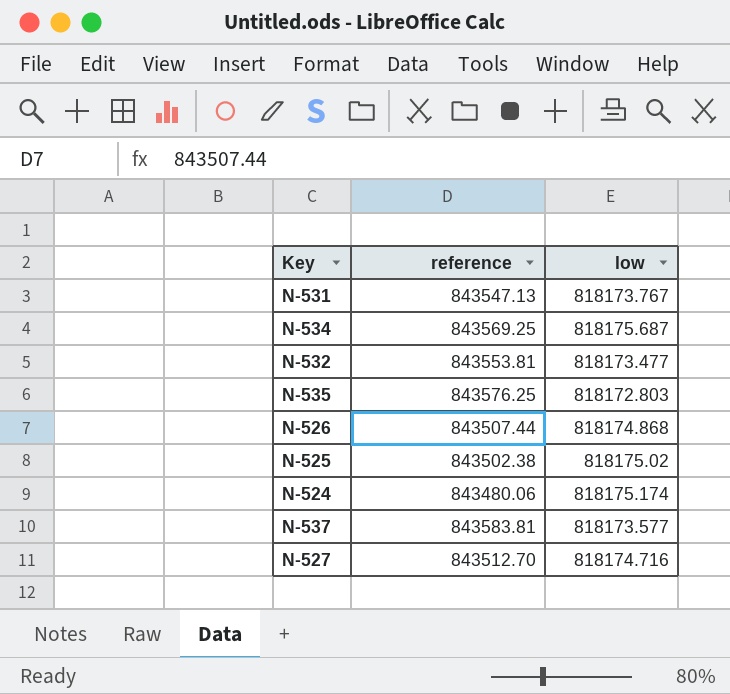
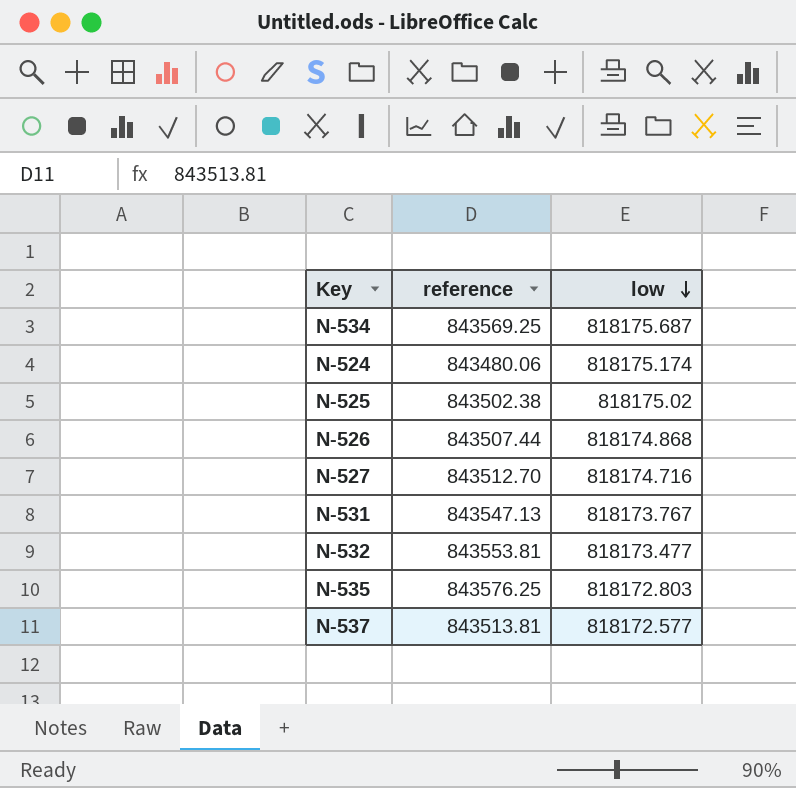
row order: none -> low descending
N-537 | reference: 843583.81 -> 843513.81
N-537 | low: 818173.577 -> 818172.577

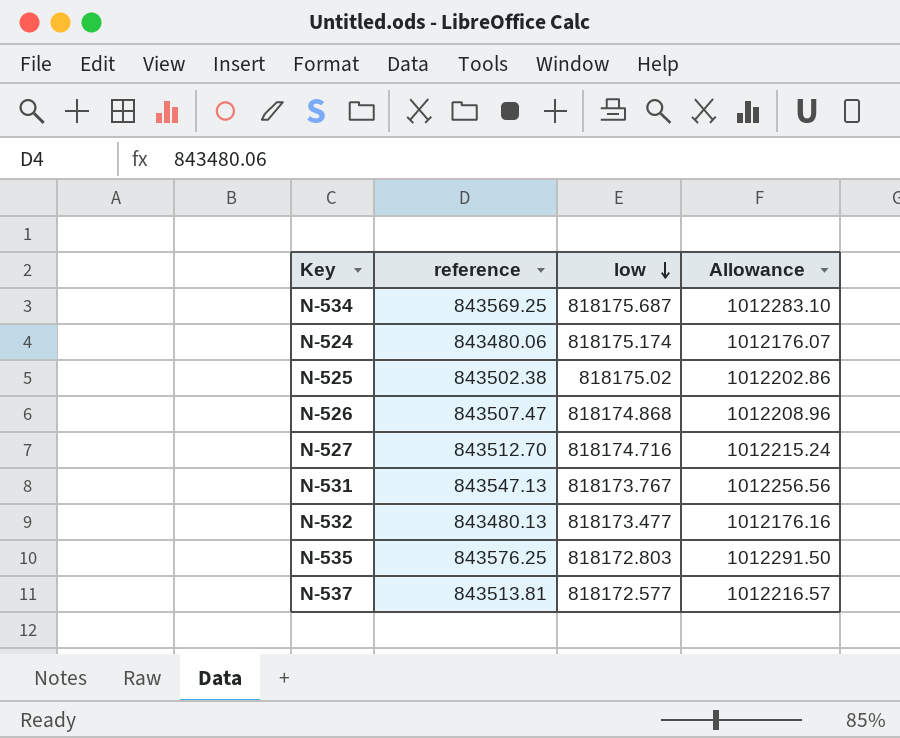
column Allowance | formula: none -> [reference] * 1.2
N-526 | reference: 843507.44 -> 843507.47
N-532 | reference: 843553.81 -> 843480.13

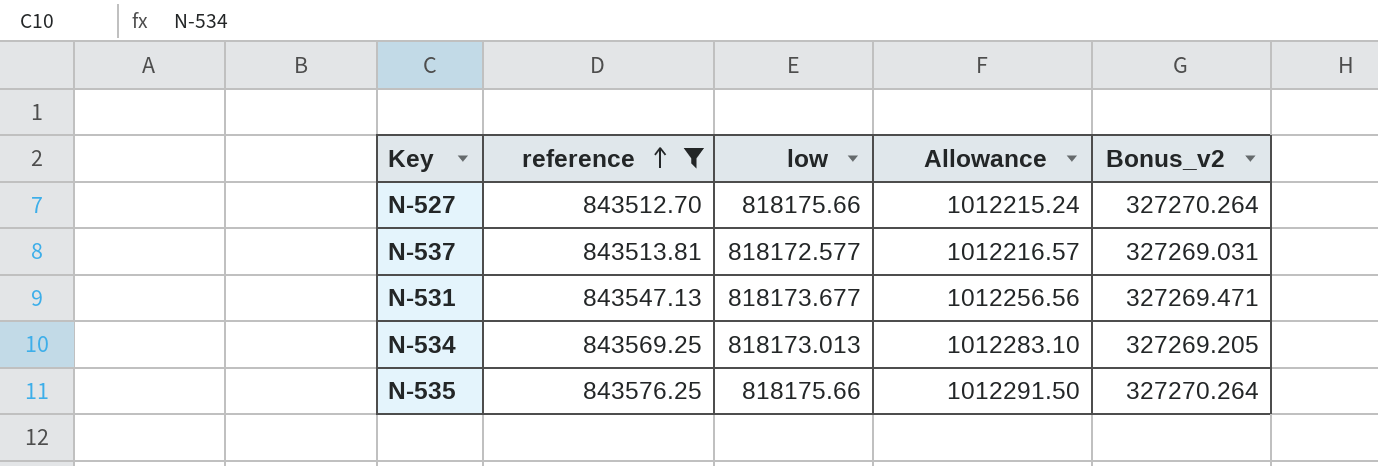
filter: none -> reference >= 843512.70
row order: low descending -> reference ascending
column Bonus_v2 | formula: none -> [low] * 0.4
N-527 | low: 818174.716 -> 818175.66
N-531 | low: 818173.767 -> 818173.677
N-534 | low: 818175.687 -> 818173.013
N-535 | low: 818172.803 -> 818175.66

